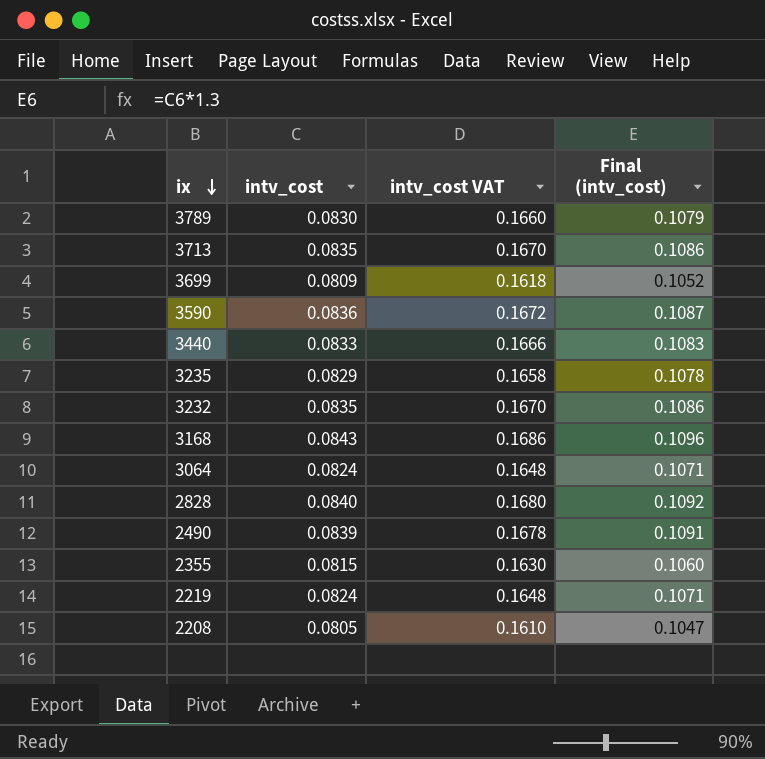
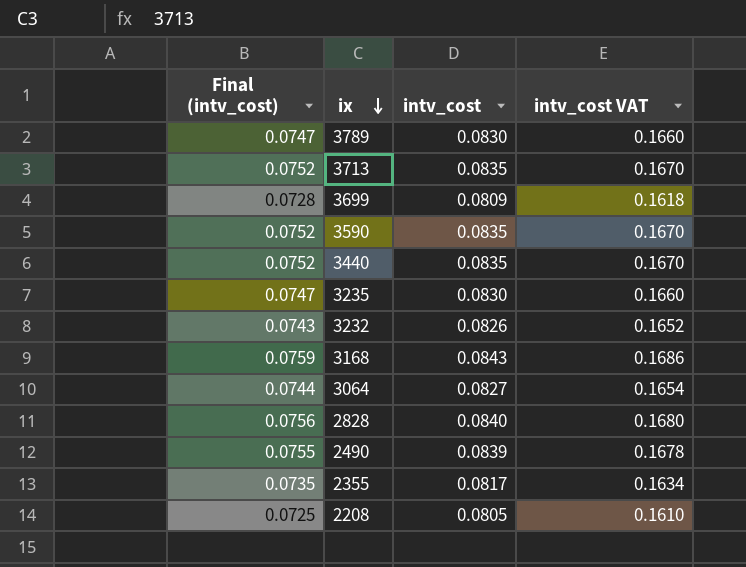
column Final (intv_cost) | formula: [intv_cost] * 1.3 -> [intv_cost] * 0.9
column Final (intv_cost) | position: 4 -> 1
row 2219: 0.0824 | 0.1648 | 0.1071 -> none
3590 | intv_cost: 0.0836 -> 0.0835
3590 | intv_cost VAT: 0.1672 -> 0.1670
3440 | intv_cost: 0.0833 -> 0.0835
3440 | intv_cost VAT: 0.1666 -> 0.1670
3235 | intv_cost: 0.0829 -> 0.0830
3235 | intv_cost VAT: 0.1658 -> 0.1660
3232 | intv_cost: 0.0835 -> 0.0826
3232 | intv_cost VAT: 0.1670 -> 0.1652
3064 | intv_cost: 0.0824 -> 0.0827
3064 | intv_cost VAT: 0.1648 -> 0.1654
2355 | intv_cost: 0.0815 -> 0.0817
2355 | intv_cost VAT: 0.1630 -> 0.1634

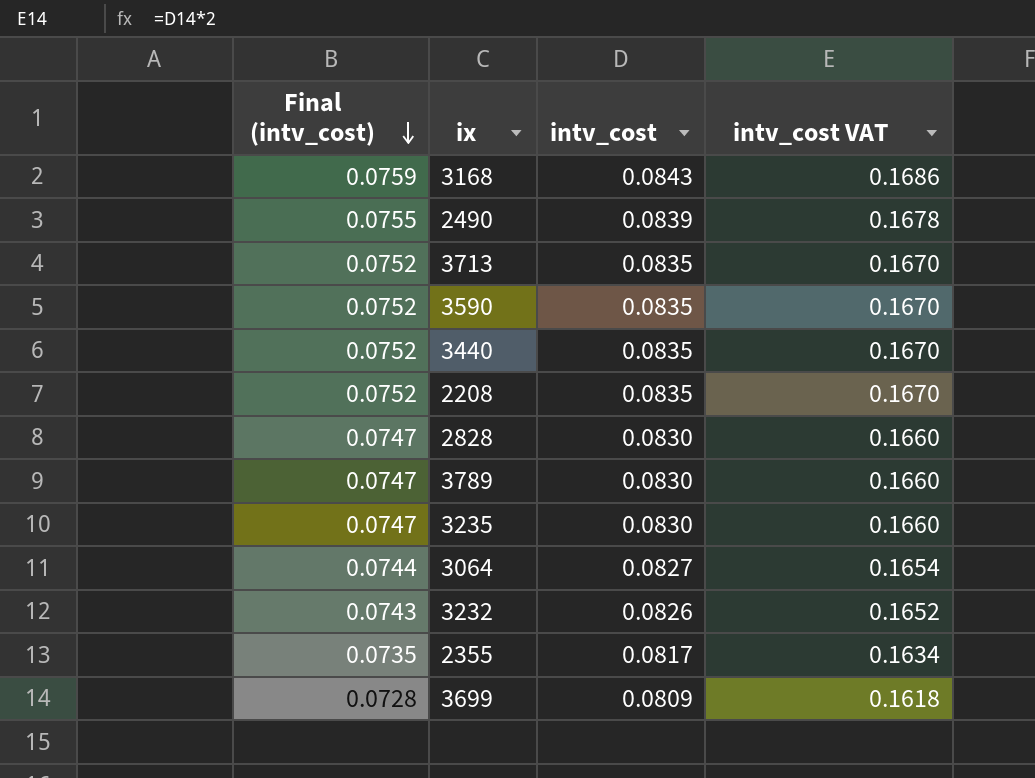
row order: ix descending -> Final (intv_cost) descending
2208 | Final (intv_cost): 0.0725 -> 0.0752
2208 | intv_cost: 0.0805 -> 0.0835
2208 | intv_cost VAT: 0.1610 -> 0.1670
2828 | Final (intv_cost): 0.0756 -> 0.0747
2828 | intv_cost: 0.0840 -> 0.0830
2828 | intv_cost VAT: 0.1680 -> 0.1660

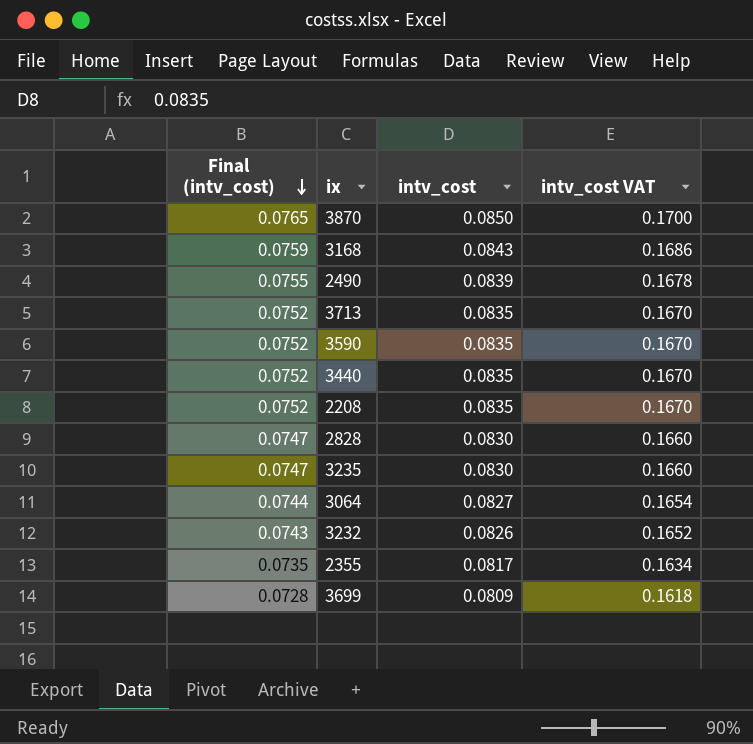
row 3789: 0.0747 | 0.0830 | 0.1660 -> none
row 3870: none -> 0.0765 | 0.0850 | 0.1700

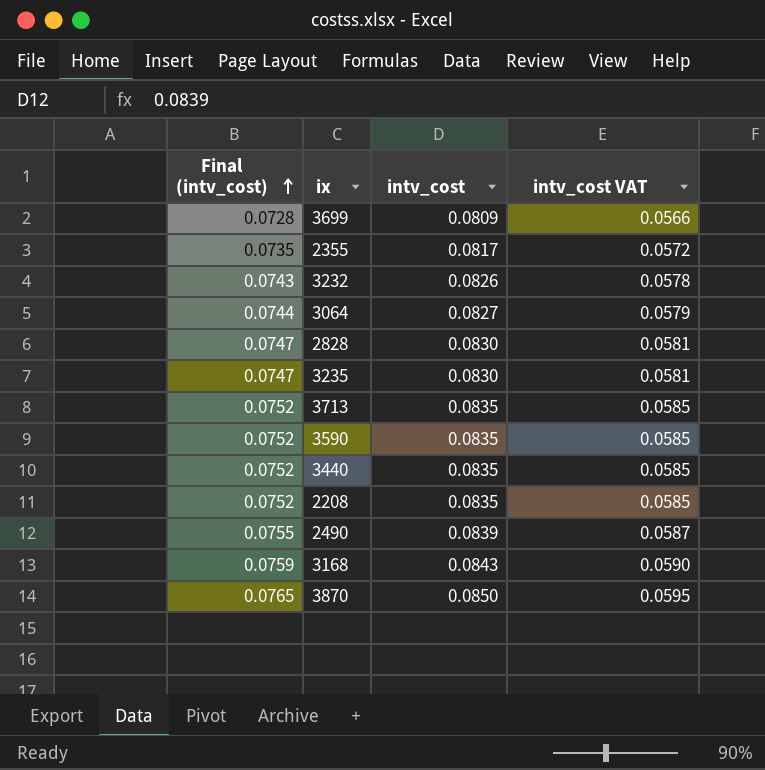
row order: Final (intv_cost) descending -> Final (intv_cost) ascending
column intv_cost VAT | formula: [intv_cost] * 2 -> [intv_cost] * 0.7

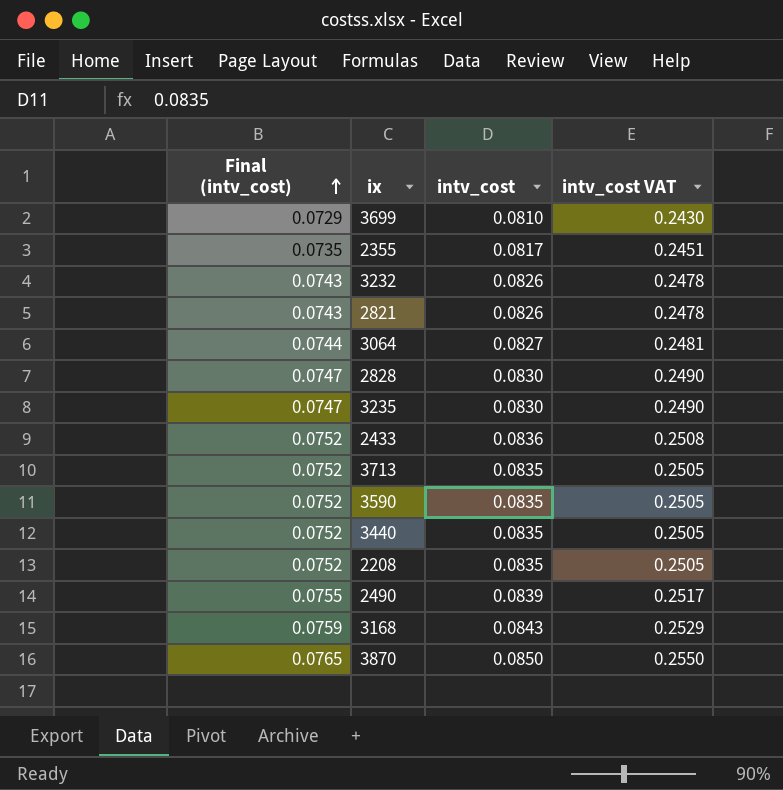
column intv_cost VAT | formula: [intv_cost] * 0.7 -> [intv_cost] * 3
3699 | Final (intv_cost): 0.0728 -> 0.0729
3699 | intv_cost: 0.0809 -> 0.0810
row 2821: none -> 0.0743 | 0.0826 | 0.2478
row 2433: none -> 0.0752 | 0.0836 | 0.2508

